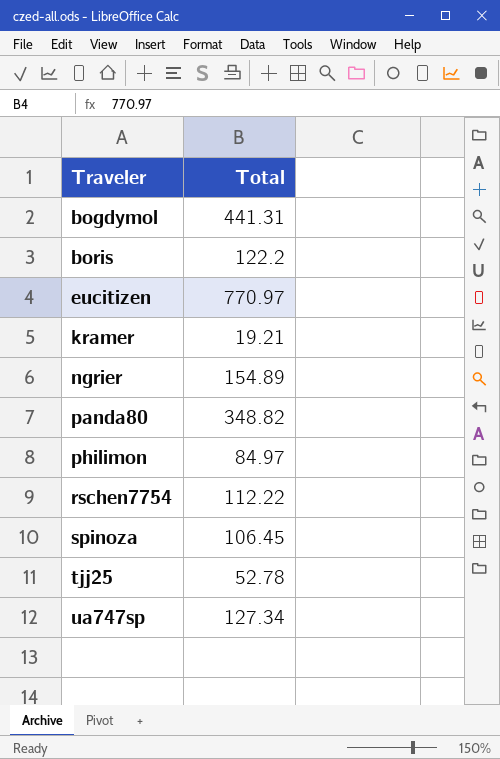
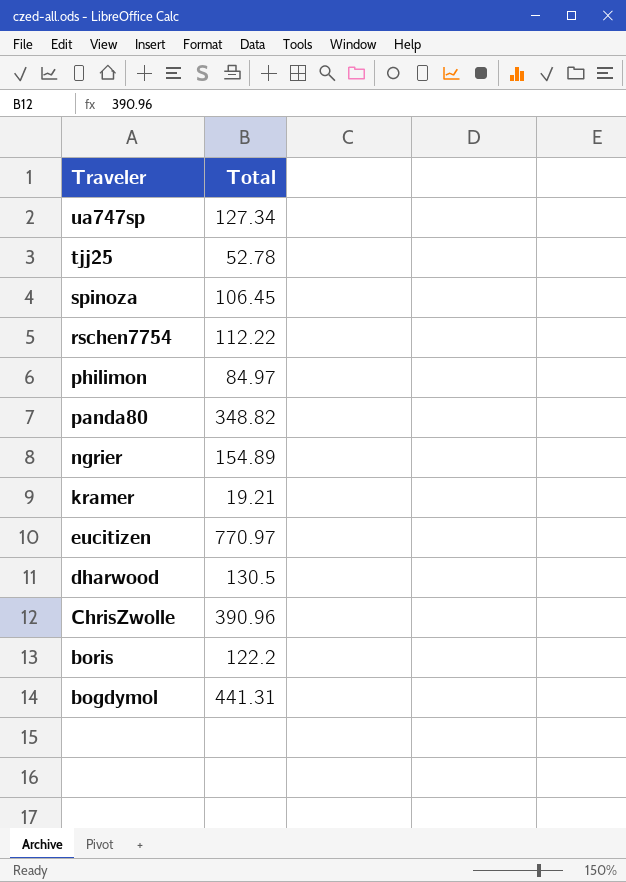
row order: Traveler ascending -> Traveler descending
row dharwood: none -> 130.5
row ChrisZwolle: none -> 390.96

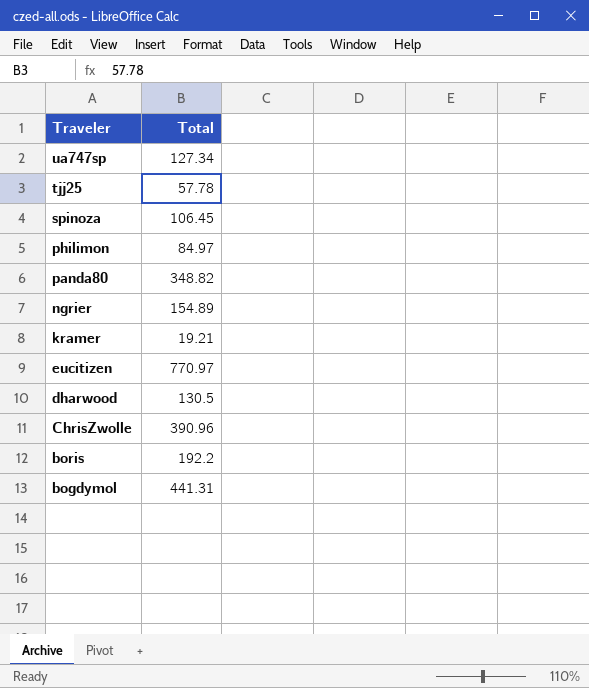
row rschen7754: 112.22 -> none
tjj25 | Total: 52.78 -> 57.78
boris | Total: 122.2 -> 192.2

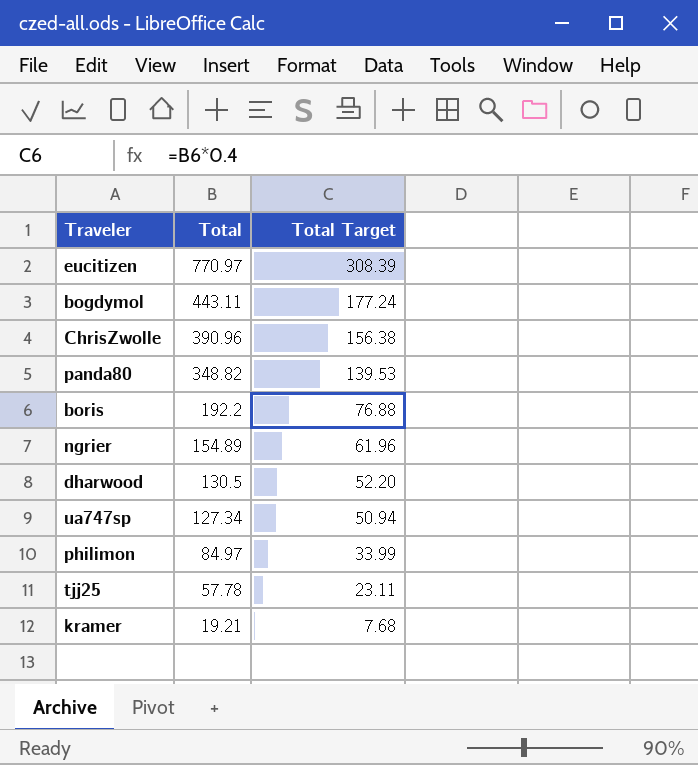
row order: Traveler descending -> Total descending
column Total Target | formula: none -> [Total] * 0.4
row spinoza: 106.45 -> none
bogdymol | Total: 441.31 -> 443.11

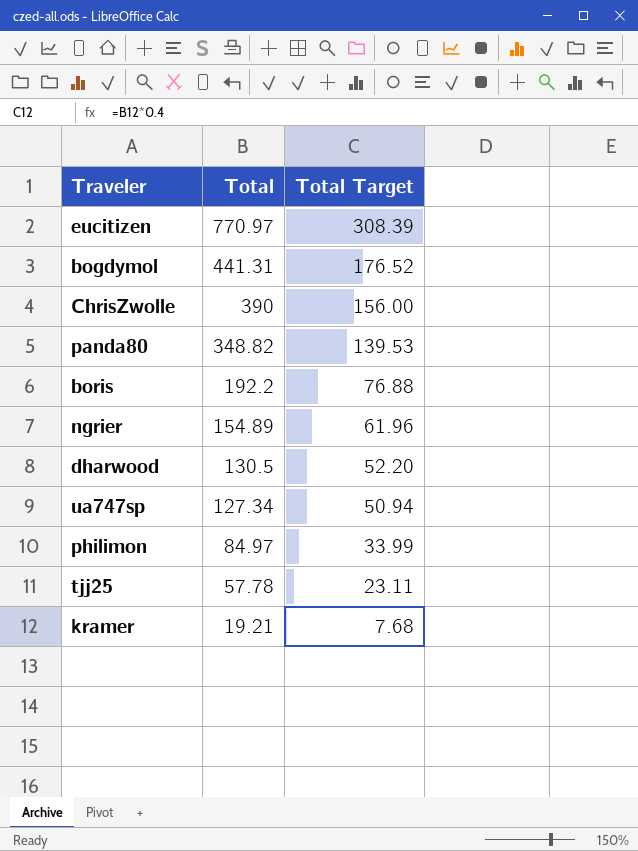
bogdymol | Total: 443.11 -> 441.31
bogdymol | Total Target: 177.24 -> 176.52
ChrisZwolle | Total: 390.96 -> 390
ChrisZwolle | Total Target: 156.38 -> 156.00

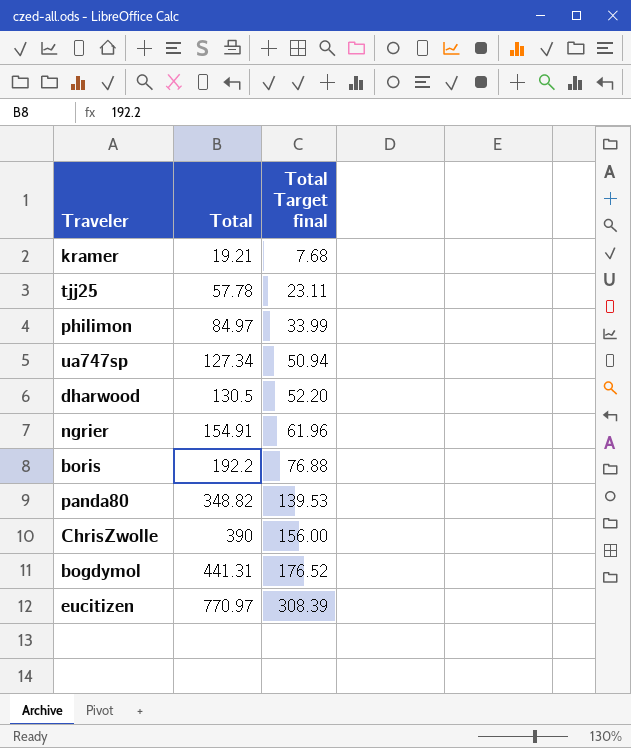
row order: Total descending -> Total ascending
column name: Total Target -> Total Target final
ngrier | Total: 154.89 -> 154.91

